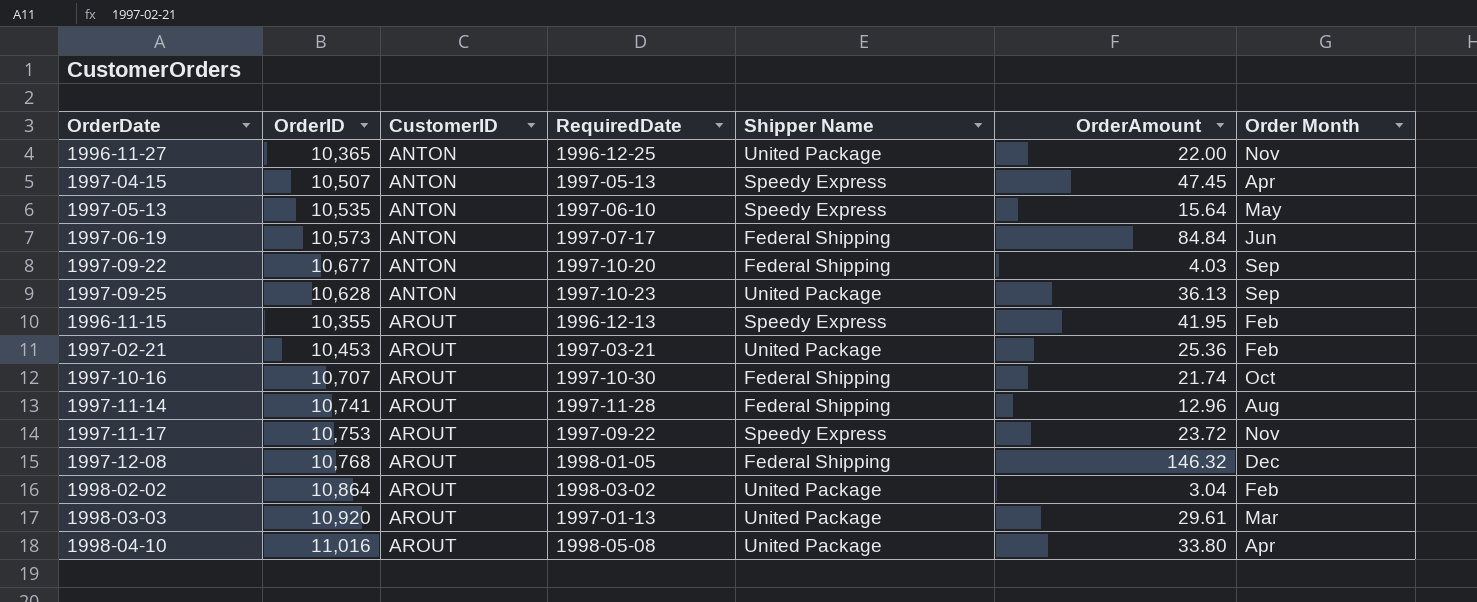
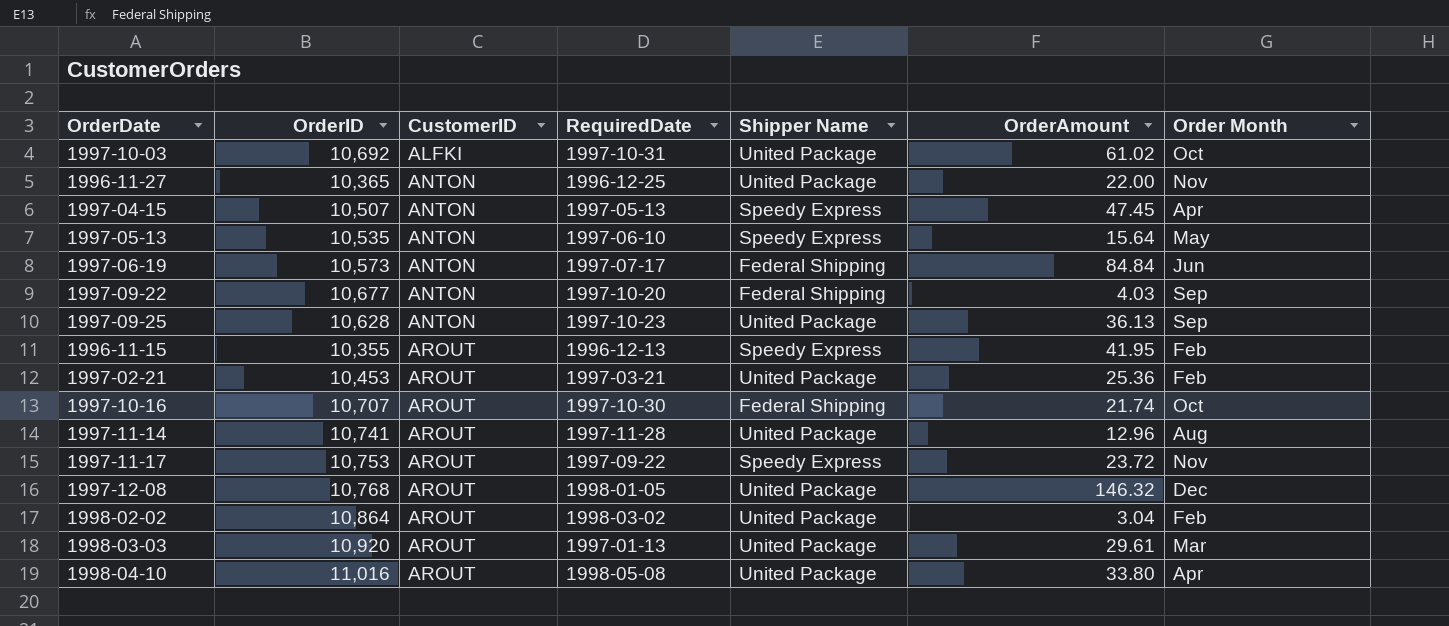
row 1997-10-03: none -> 10,692 | ALFKI | 1997-10-31 | United Package | 61.02 | Oct
1997-11-14 | Shipper Name: Federal Shipping -> United Package
1997-12-08 | Shipper Name: Federal Shipping -> United Package

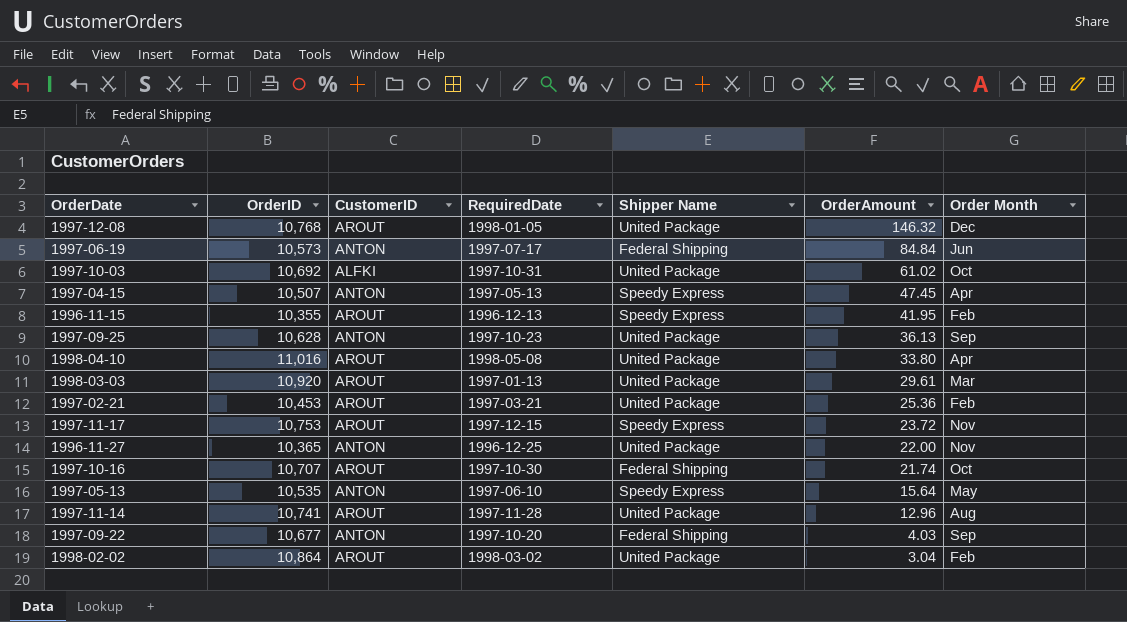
row order: CustomerID ascending -> OrderAmount descending
1997-11-17 | RequiredDate: 1997-09-22 -> 1997-12-15

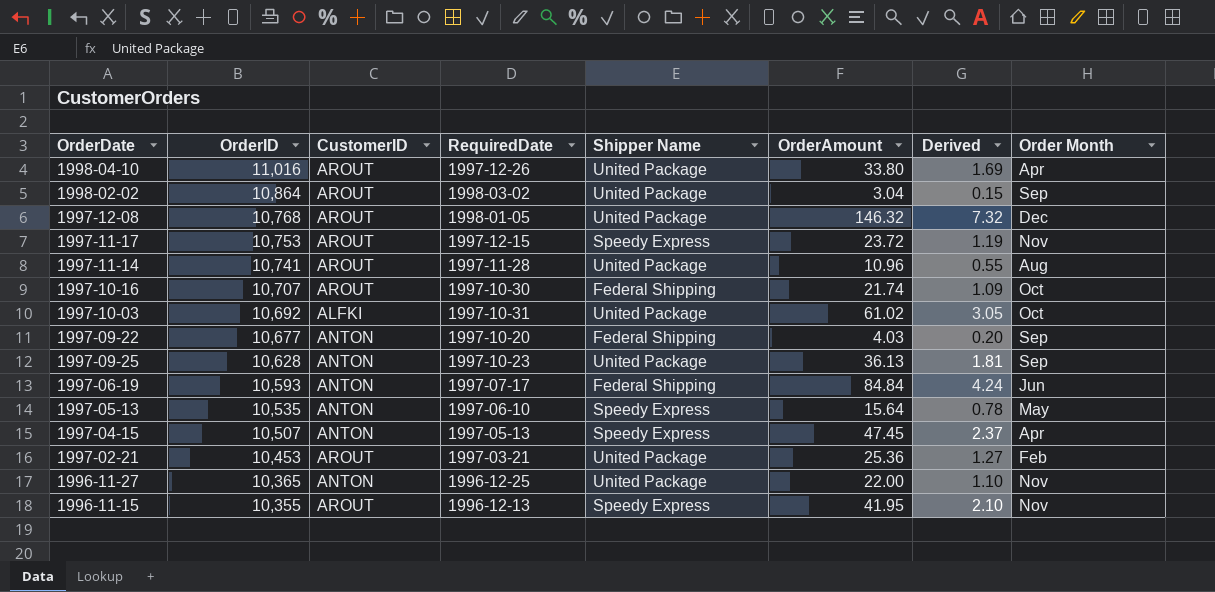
row order: OrderAmount descending -> OrderID descending
column Derived | formula: none -> [OrderAmount] * 0.05
row 1998-03-03: 10,920 | AROUT | 1997-01-13 | United Package | 29.61 | Mar -> none
1998-04-10 | RequiredDate: 1998-05-08 -> 1997-12-26
1998-02-02 | Order Month: Feb -> Sep
1997-11-14 | OrderAmount: 12.96 -> 10.96
1997-06-19 | OrderID: 10,573 -> 10,593
1996-11-15 | Order Month: Feb -> Nov

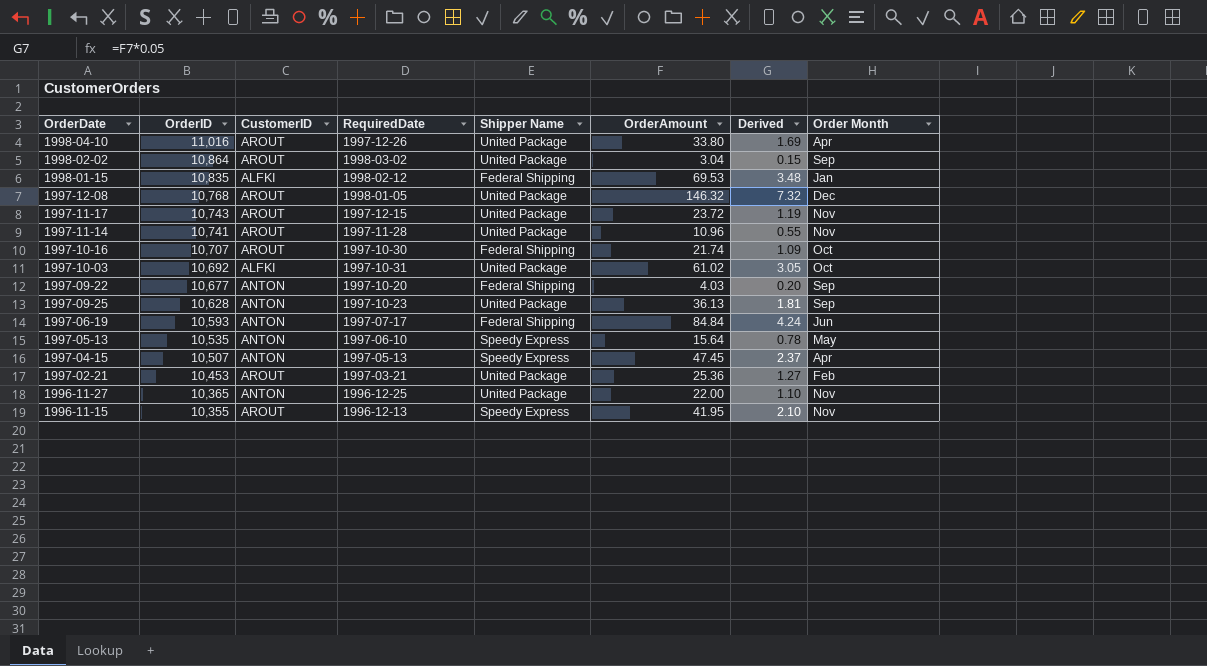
row 1998-01-15: none -> 10,835 | ALFKI | 1998-02-12 | Federal Shipping | 69.53 | 3.48 | Jan
1997-11-17 | OrderID: 10,753 -> 10,743
1997-11-17 | Shipper Name: Speedy Express -> United Package
1997-11-14 | Order Month: Aug -> Nov

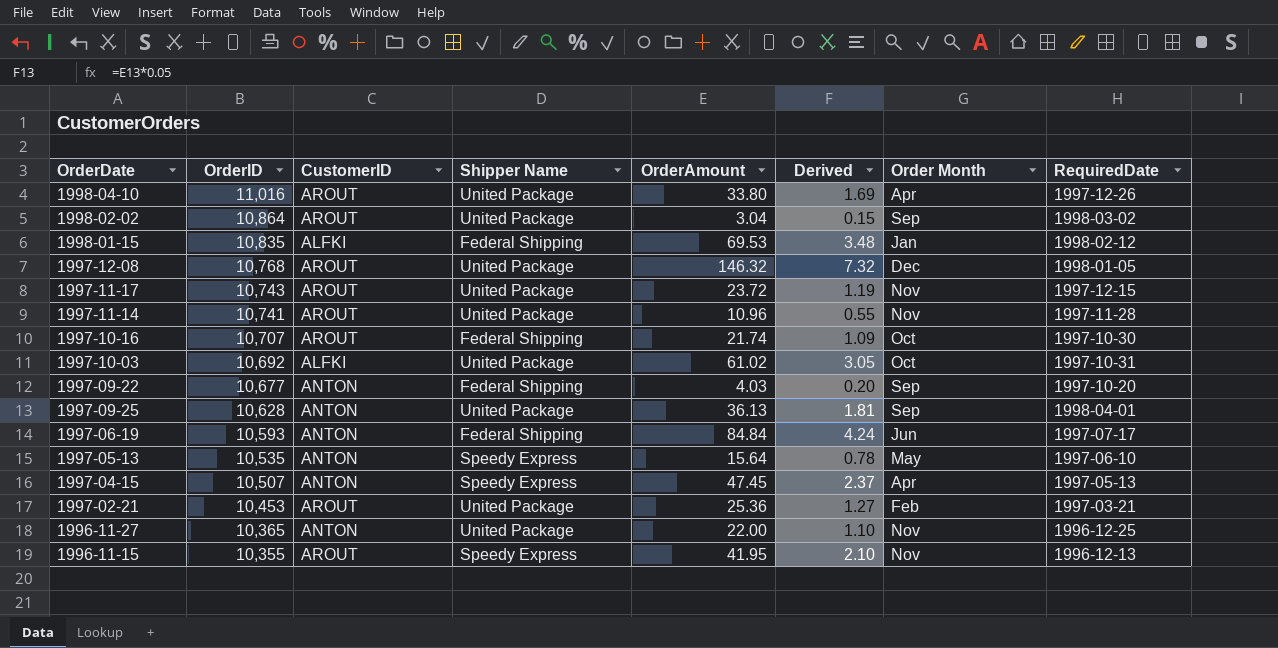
column RequiredDate | position: 4 -> 8
1997-09-25 | RequiredDate: 1997-10-23 -> 1998-04-01

